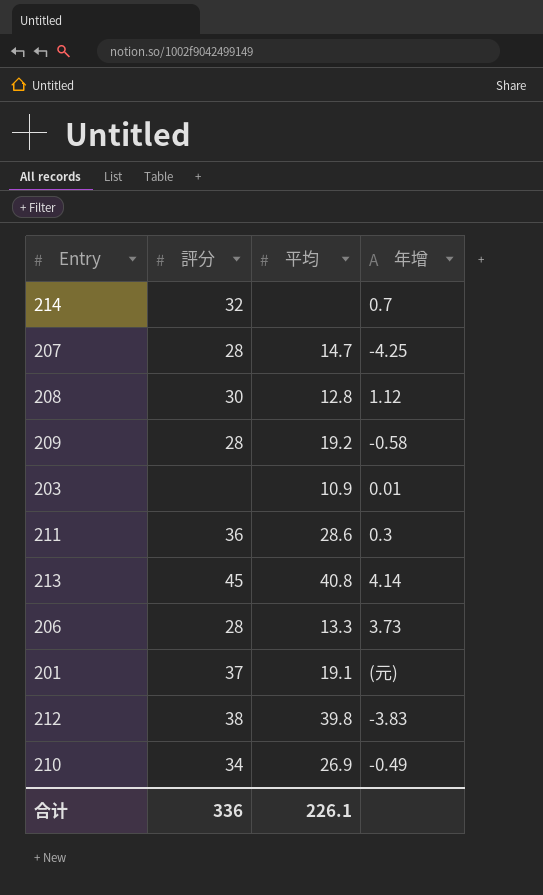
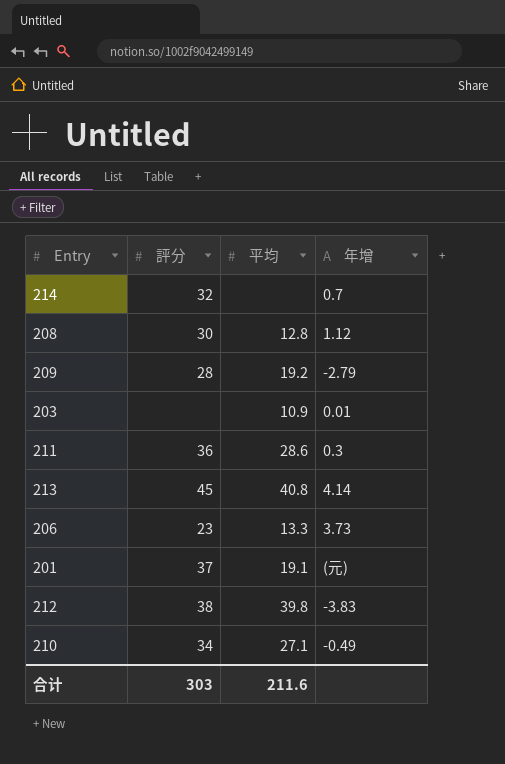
row 207: 28 | 14.7 | -4.25 -> none
209 | 年增: -0.58 -> -2.79
206 | 評分: 28 -> 23
210 | 平均: 26.9 -> 27.1
合计 | 評分: 336 -> 303
合计 | 平均: 226.1 -> 211.6

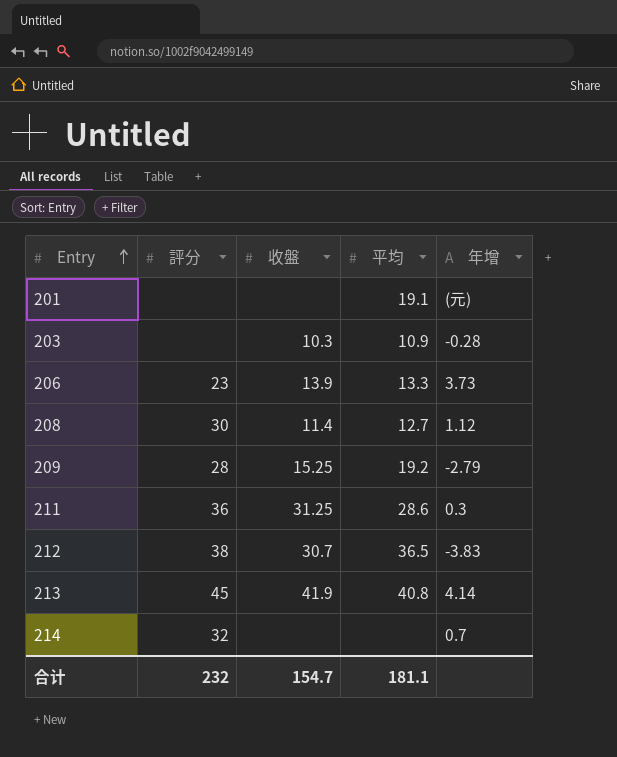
row order: none -> Entry ascending
column 收盤 | position: none -> 3
row 210: 34 | 27.1 | -0.49 -> none
201 | 評分: 37 -> none
203 | 年增: 0.01 -> -0.28
208 | 平均: 12.8 -> 12.7
212 | 平均: 39.8 -> 36.5
合计 | 評分: 303 -> 232
合计 | 平均: 211.6 -> 181.1

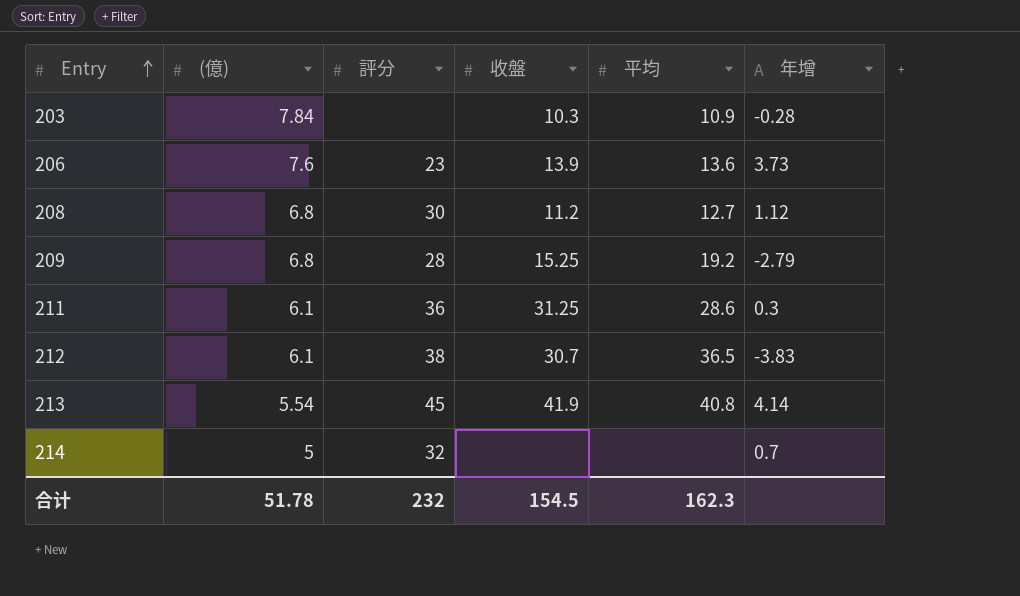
column (億) | position: none -> 2
row 201: none | none | 19.1 | (元) -> none
206 | 平均: 13.3 -> 13.6
208 | 收盤: 11.4 -> 11.2
合计 | 收盤: 154.7 -> 154.5
合计 | 平均: 181.1 -> 162.3

